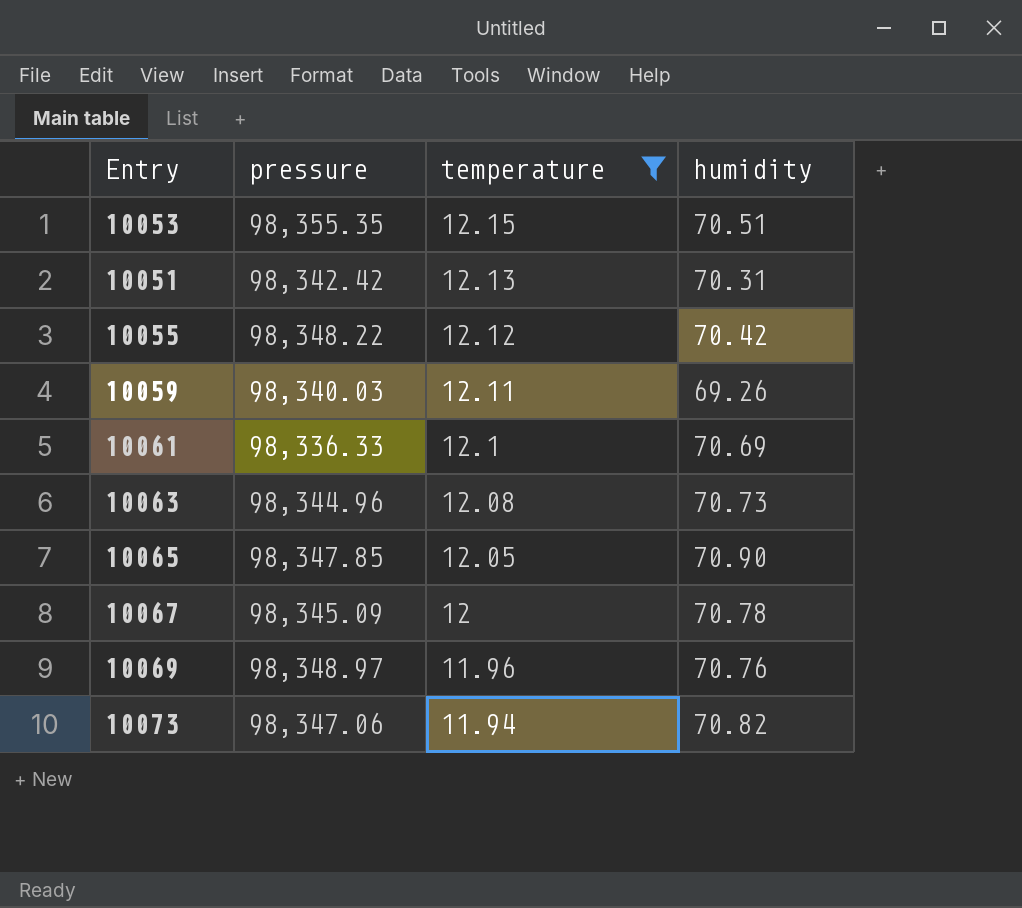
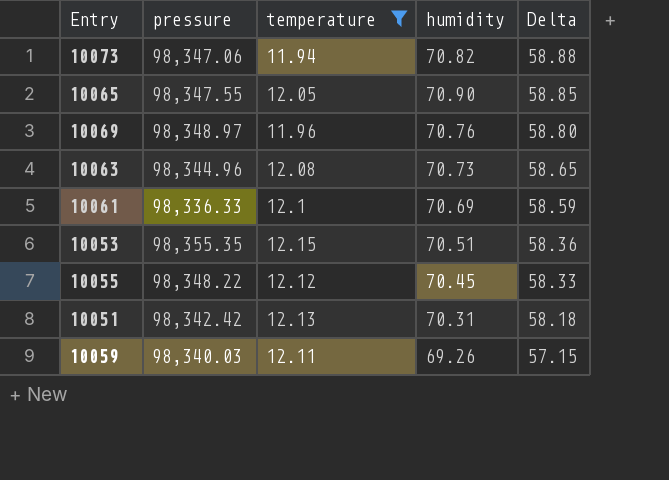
row order: temperature descending -> Delta descending
column Delta | formula: none -> [humidity] - [temperature]
row 10067: 98,345.09 | 12 | 70.78 -> none
10065 | pressure: 98,347.85 -> 98,347.55
10055 | humidity: 70.42 -> 70.45

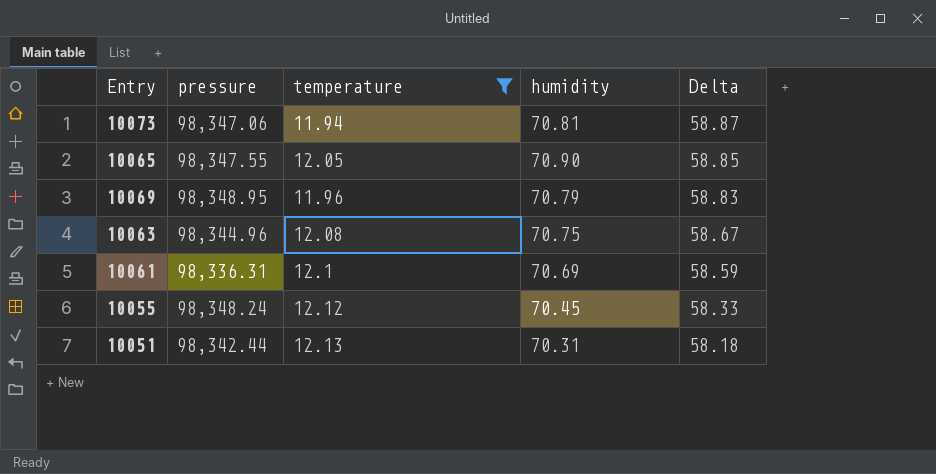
row 10053: 98,355.35 | 12.15 | 70.51 | 58.36 -> none
row 10059: 98,340.03 | 12.11 | 69.26 | 57.15 -> none
10073 | humidity: 70.82 -> 70.81
10073 | Delta: 58.88 -> 58.87
10069 | pressure: 98,348.97 -> 98,348.95
10069 | humidity: 70.76 -> 70.79
10069 | Delta: 58.80 -> 58.83
10063 | humidity: 70.73 -> 70.75
10063 | Delta: 58.65 -> 58.67
10061 | pressure: 98,336.33 -> 98,336.31
10055 | pressure: 98,348.22 -> 98,348.24
10051 | pressure: 98,342.42 -> 98,342.44

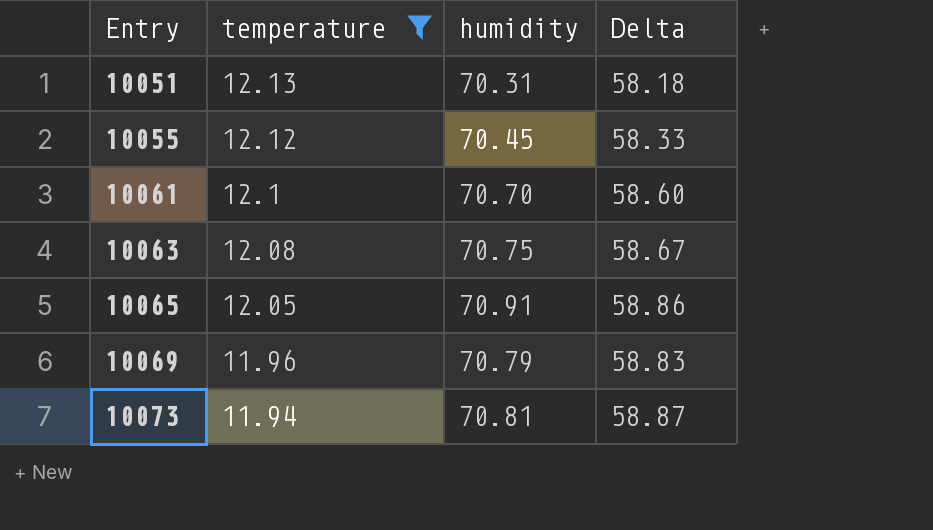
row order: Delta descending -> Entry ascending
column pressure | position: 2 -> none
10061 | humidity: 70.69 -> 70.70
10061 | Delta: 58.59 -> 58.60
10065 | humidity: 70.90 -> 70.91
10065 | Delta: 58.85 -> 58.86

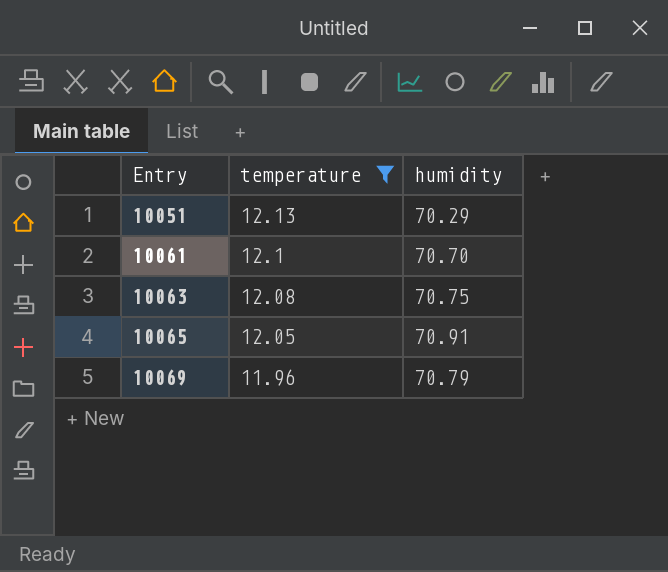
column Delta | formula: [humidity] - [temperature] -> none
row 10055: 12.12 | 70.45 | 58.33 -> none
row 10073: 11.94 | 70.81 | 58.87 -> none
10051 | humidity: 70.31 -> 70.29

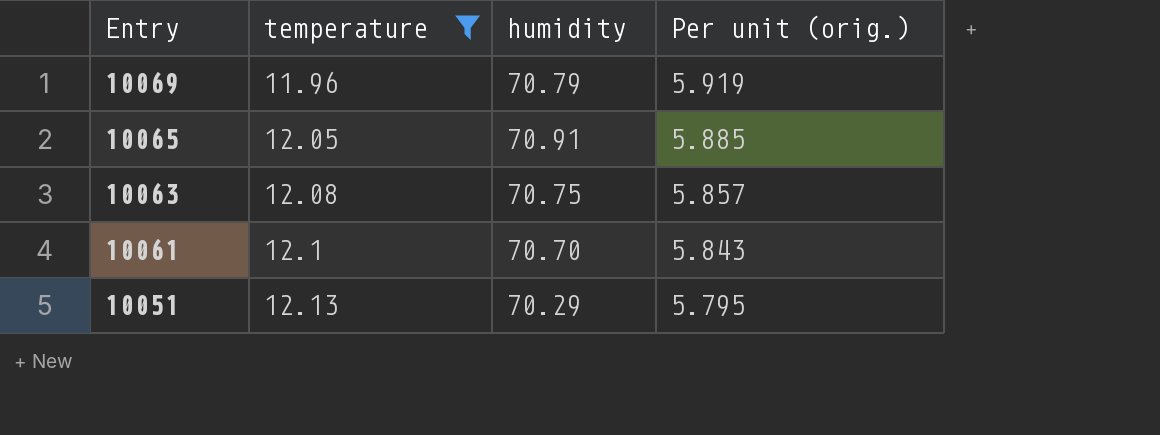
row order: Entry ascending -> Entry descending
column Per unit (orig.) | formula: none -> [humidity] / [temperature]

